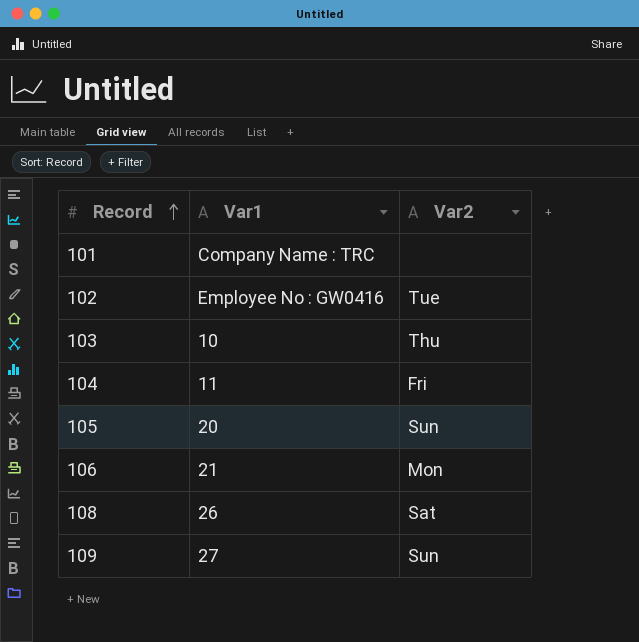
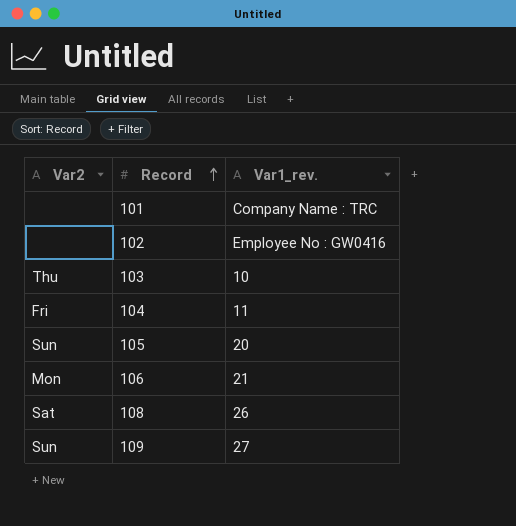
column Var2 | position: 3 -> 1
column name: Var1 -> Var1_rev.
102 | Var2: Tue -> none

